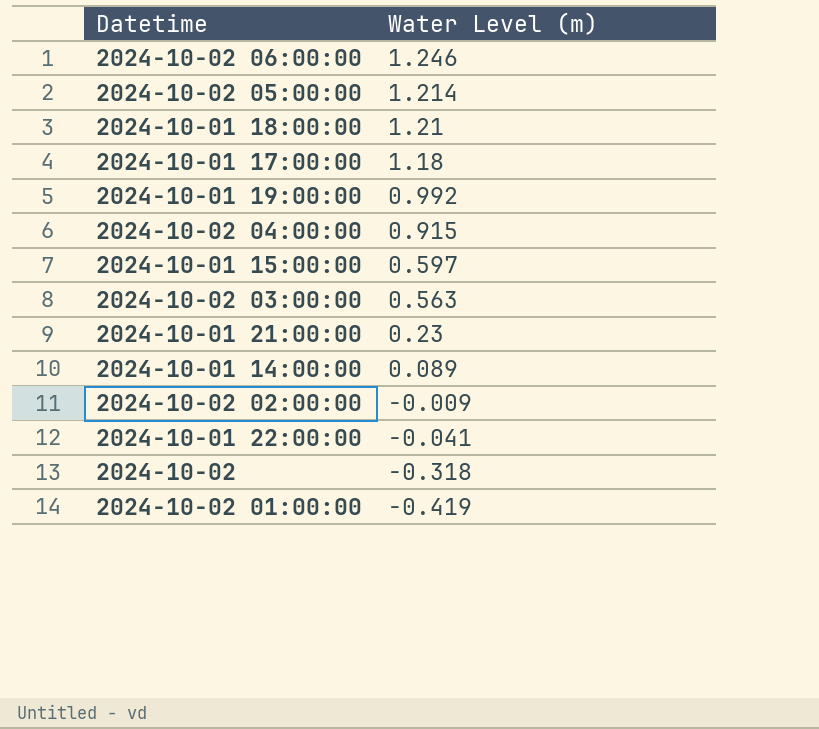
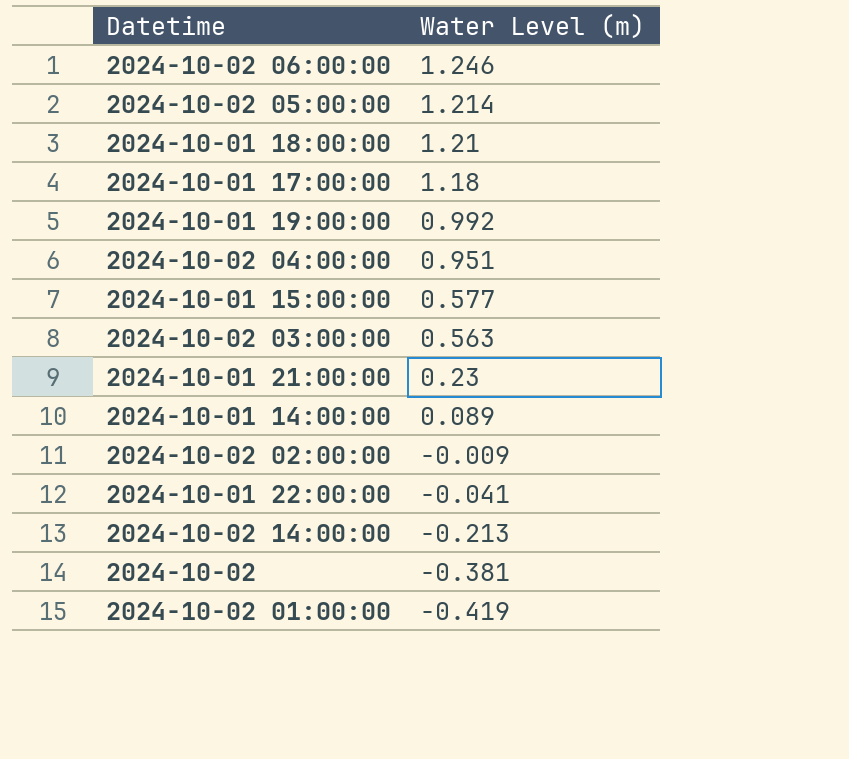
2024-10-02 04:00:00 | Water Level (m): 0.915 -> 0.951
2024-10-01 15:00:00 | Water Level (m): 0.597 -> 0.577
row 2024-10-02 14:00:00: none -> -0.213
2024-10-02 | Water Level (m): -0.318 -> -0.381

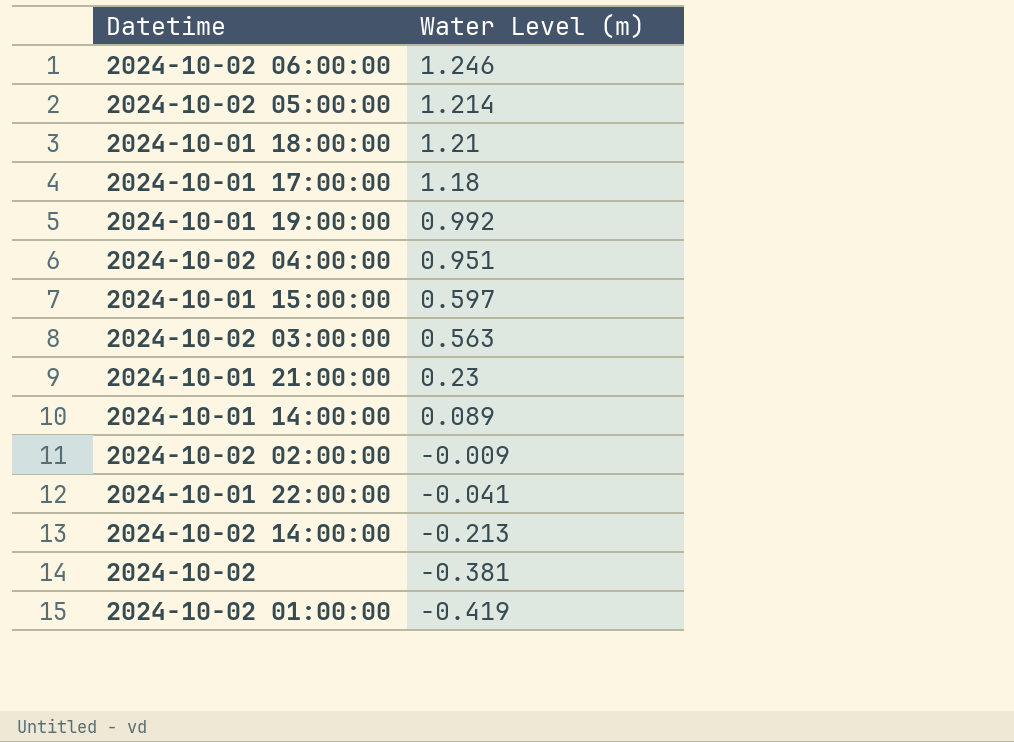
2024-10-01 15:00:00 | Water Level (m): 0.577 -> 0.597

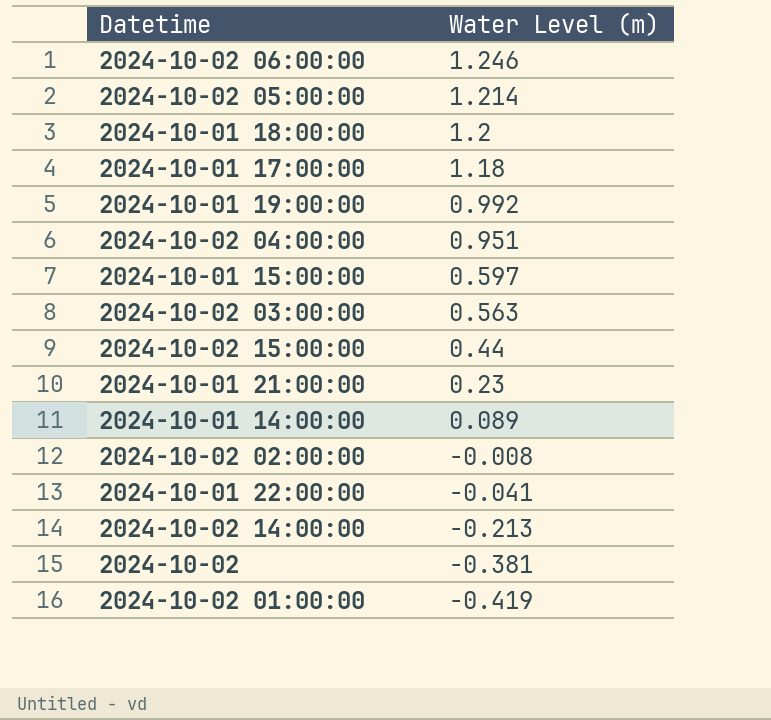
2024-10-01 18:00:00 | Water Level (m): 1.21 -> 1.2
row 2024-10-02 15:00:00: none -> 0.44
2024-10-02 02:00:00 | Water Level (m): -0.009 -> -0.008

